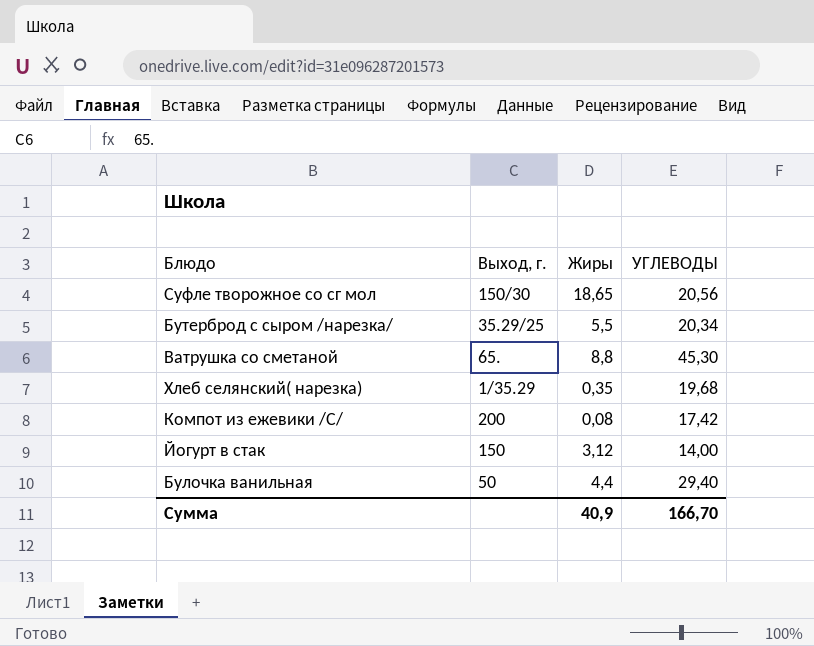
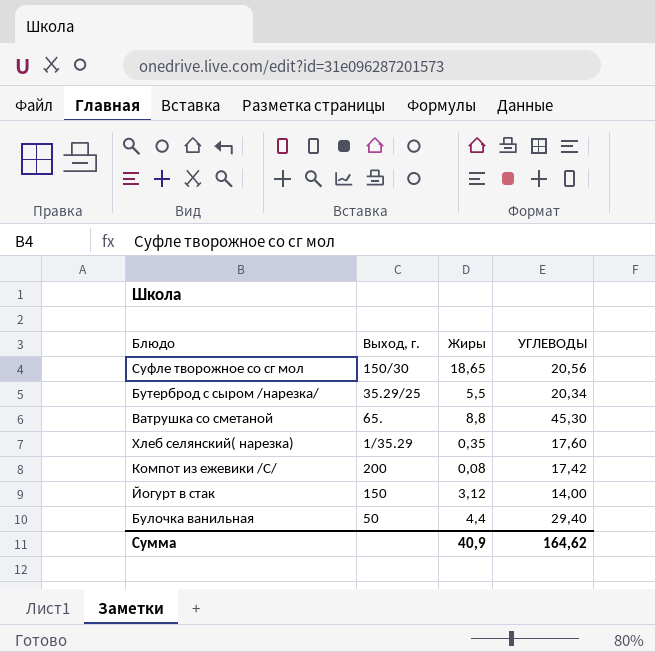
Хлеб селянский( нарезка) | УГЛЕВОДЫ: 19,68 -> 17,60
Сумма | УГЛЕВОДЫ: 166,70 -> 164,62

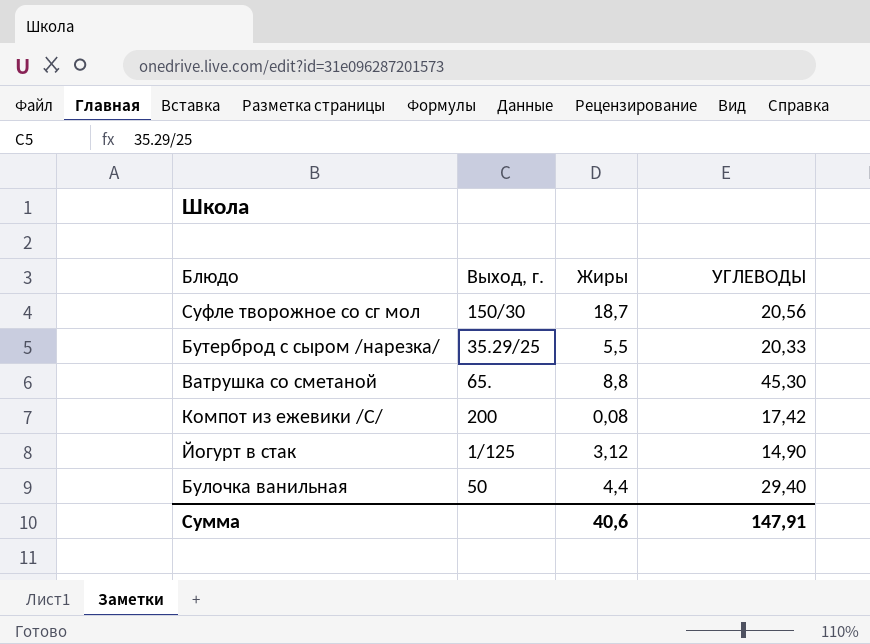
row Хлеб селянский( нарезка): 1/35.29 | 0,35 | 17,60 -> none
Суфле творожное со сг мол | Жиры: 18,65 -> 18,7
Бутерброд с сыром /нарезка/ | УГЛЕВОДЫ: 20,34 -> 20,33
Йогурт в стак | Выход, г.: 150 -> 1/125
Йогурт в стак | УГЛЕВОДЫ: 14,00 -> 14,90
Сумма | Жиры: 40,9 -> 40,6
Сумма | УГЛЕВОДЫ: 164,62 -> 147,91

